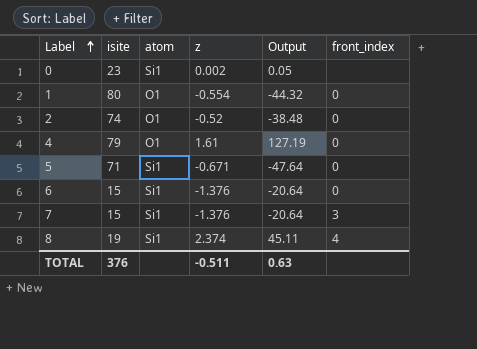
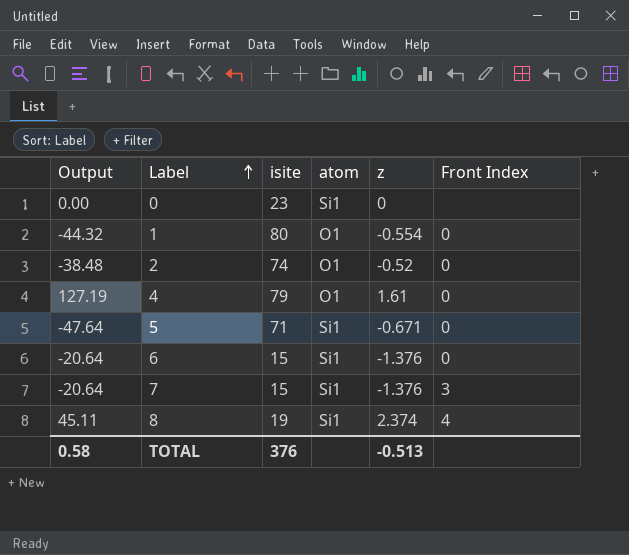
column Output | position: 5 -> 1
column name: front_index -> Front Index
0 | Output: 0.05 -> 0.00
0 | z: 0.002 -> 0
TOTAL | Output: 0.63 -> 0.58
TOTAL | z: -0.511 -> -0.513

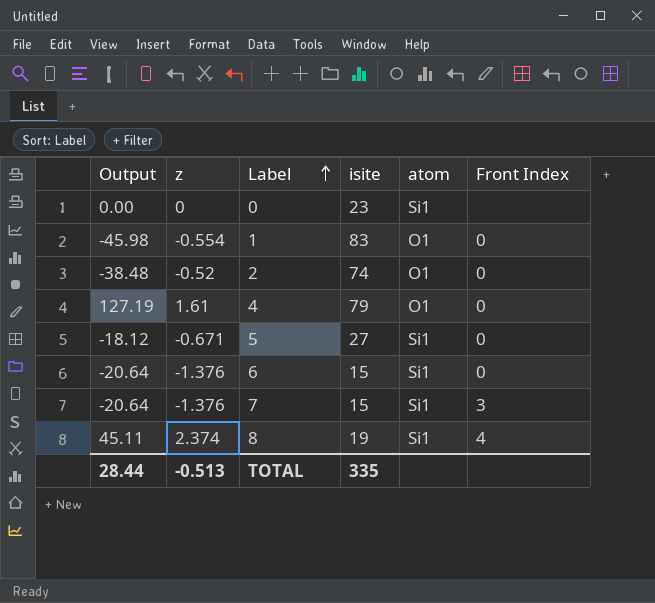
column z | position: 5 -> 2
1 | Output: -44.32 -> -45.98
1 | isite: 80 -> 83
5 | Output: -47.64 -> -18.12
5 | isite: 71 -> 27
TOTAL | Output: 0.58 -> 28.44
TOTAL | isite: 376 -> 335

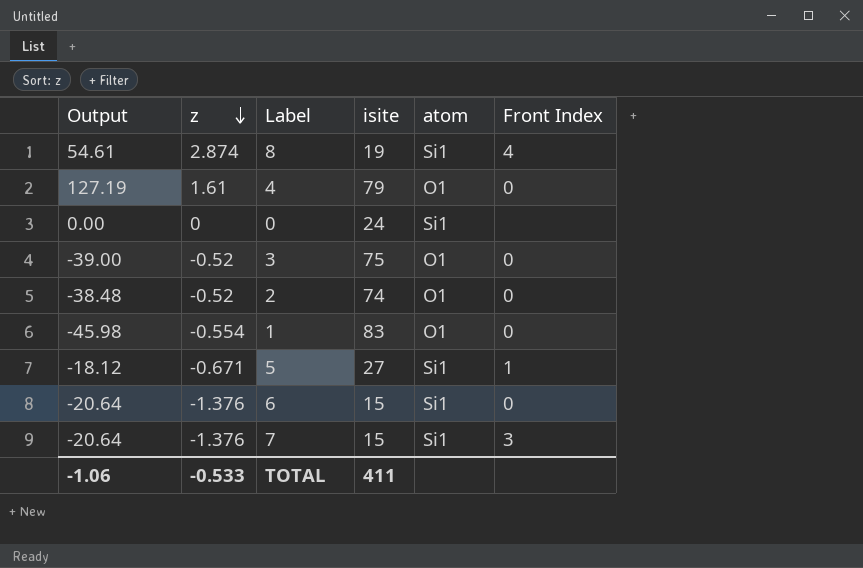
row order: Label ascending -> z descending
8 | Output: 45.11 -> 54.61
8 | z: 2.374 -> 2.874
0 | isite: 23 -> 24
row 3: none -> -39.00 | -0.52 | 75 | O1 | 0
5 | Front Index: 0 -> 1
TOTAL | Output: 28.44 -> -1.06
TOTAL | z: -0.513 -> -0.533
TOTAL | isite: 335 -> 411

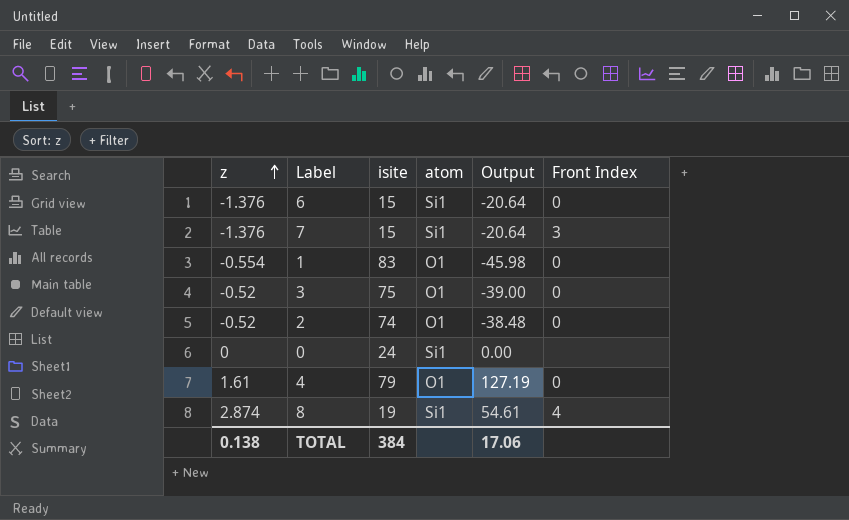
row order: z descending -> z ascending
column Output | position: 1 -> 5
row 5: -18.12 | -0.671 | 27 | Si1 | 1 -> none
TOTAL | z: -0.533 -> 0.138
TOTAL | isite: 411 -> 384
TOTAL | Output: -1.06 -> 17.06

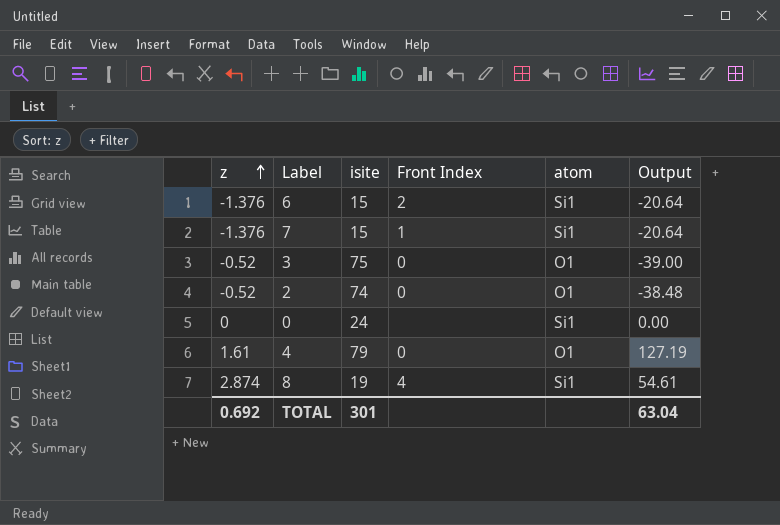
column Front Index | position: 6 -> 4
row 1: -0.554 | 83 | O1 | -45.98 | 0 -> none
6 | Front Index: 0 -> 2
7 | Front Index: 3 -> 1
TOTAL | z: 0.138 -> 0.692
TOTAL | isite: 384 -> 301
TOTAL | Output: 17.06 -> 63.04

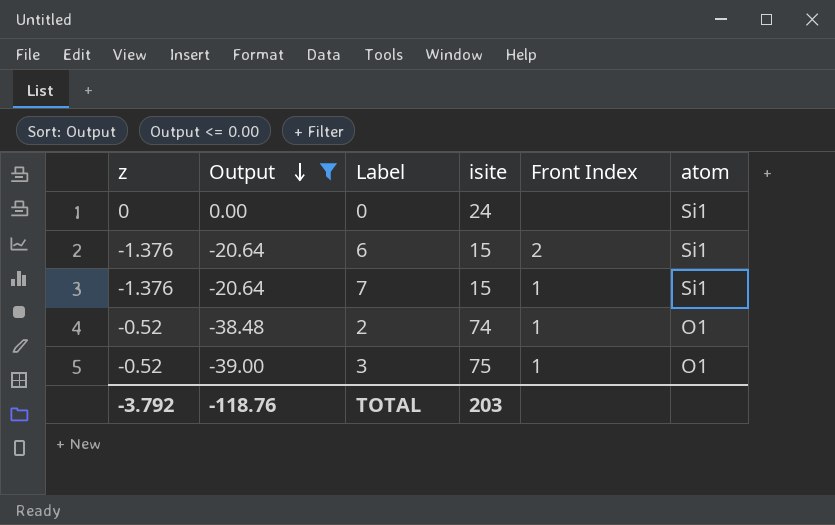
filter: none -> Output <= 0.00
row order: z ascending -> Output descending
column Output | position: 6 -> 2
2 | Front Index: 0 -> 1
3 | Front Index: 0 -> 1
TOTAL | z: 0.692 -> -3.792
TOTAL | Output: 63.04 -> -118.76
TOTAL | isite: 301 -> 203

